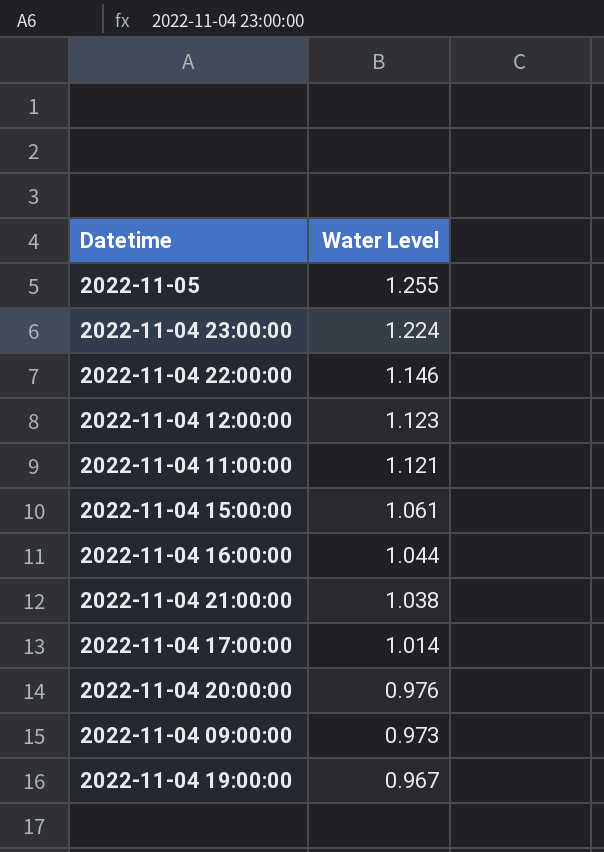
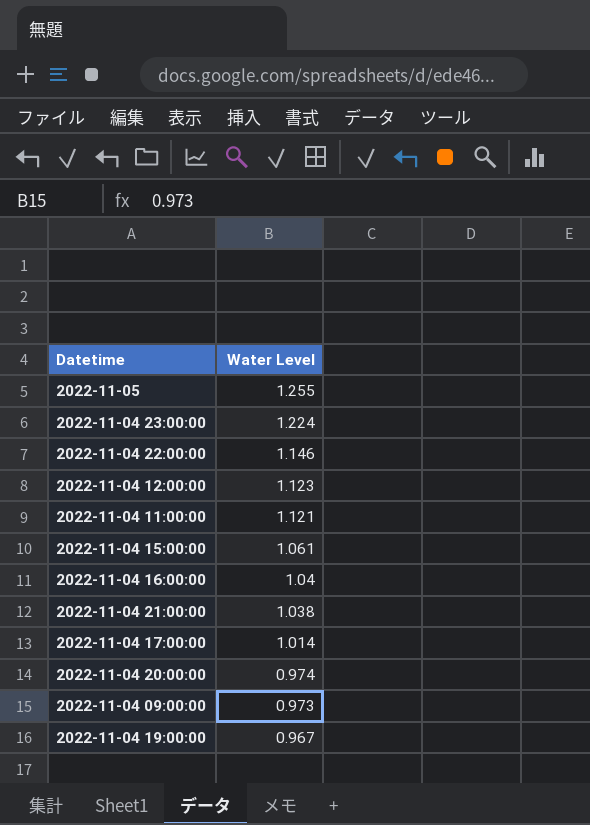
2022-11-04 16:00:00 | Water Level: 1.044 -> 1.04
2022-11-04 20:00:00 | Water Level: 0.976 -> 0.974

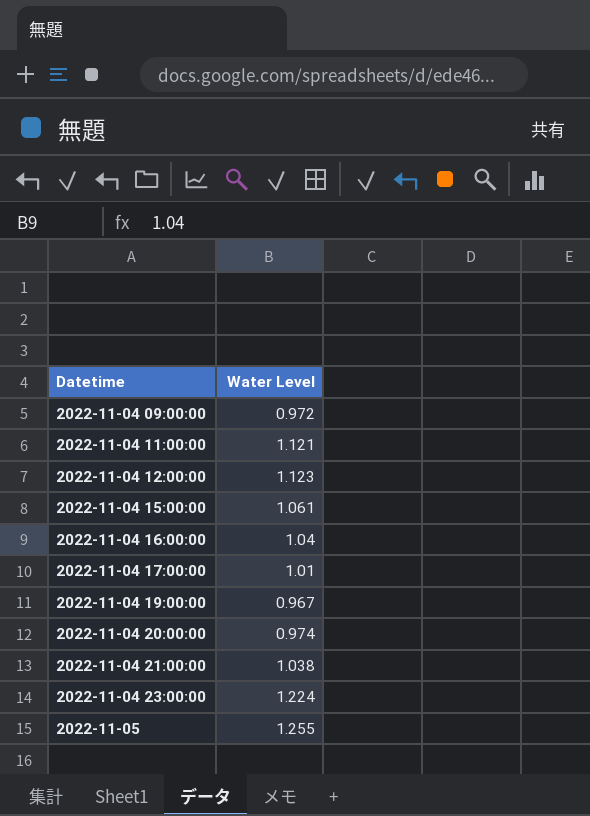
row order: Water Level descending -> Datetime ascending
row 2022-11-04 22:00:00: 1.146 -> none
2022-11-04 09:00:00 | Water Level: 0.973 -> 0.972
2022-11-04 17:00:00 | Water Level: 1.014 -> 1.01

